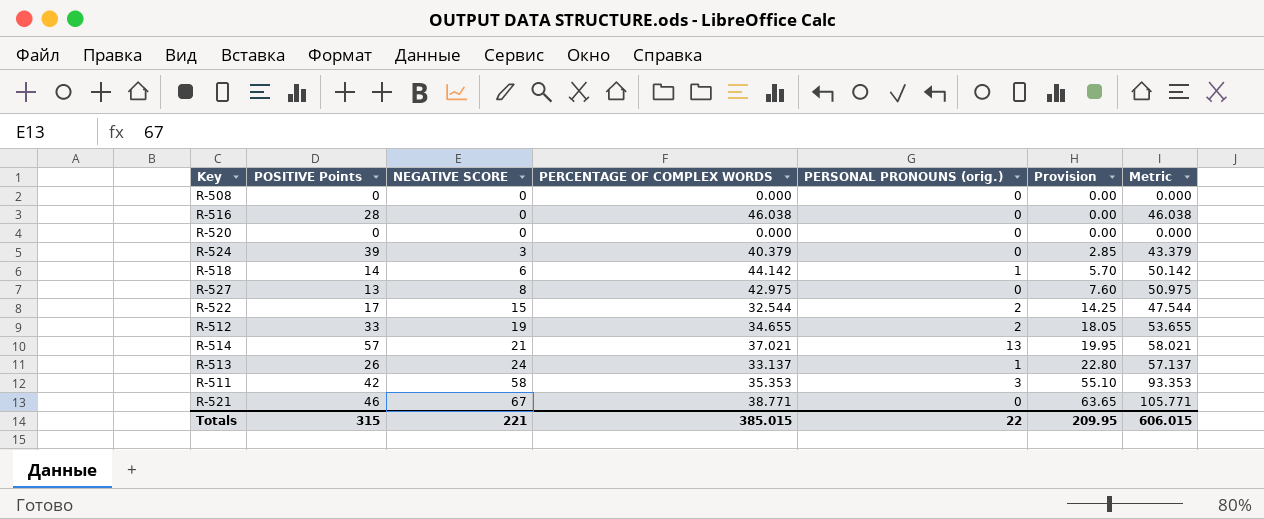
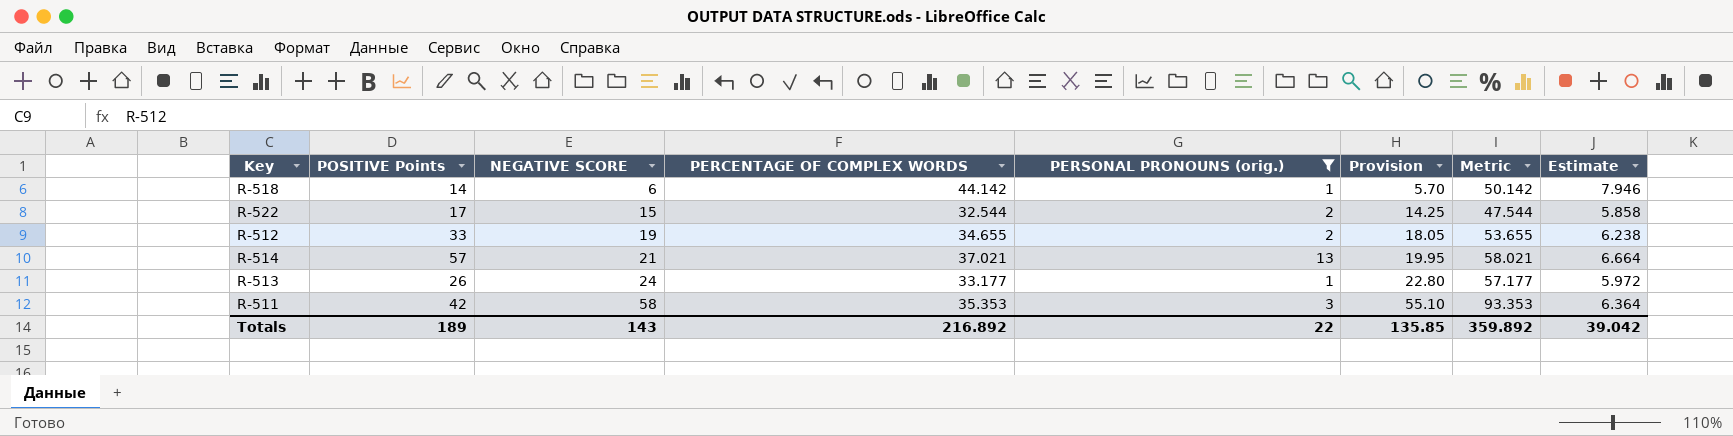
filter: none -> PERSONAL PRONOUNS (orig.) != 0
column Estimate | formula: none -> [PERCENTAGE OF COMPLEX WORDS] * 0.18
R-513 | PERCENTAGE OF COMPLEX WORDS: 33.137 -> 33.177
R-513 | Metric: 57.137 -> 57.177
Totals | POSITIVE Points: 315 -> 189
Totals | NEGATIVE SCORE: 221 -> 143
Totals | PERCENTAGE OF COMPLEX WORDS: 385.015 -> 216.892
Totals | Provision: 209.95 -> 135.85
Totals | Metric: 606.015 -> 359.892

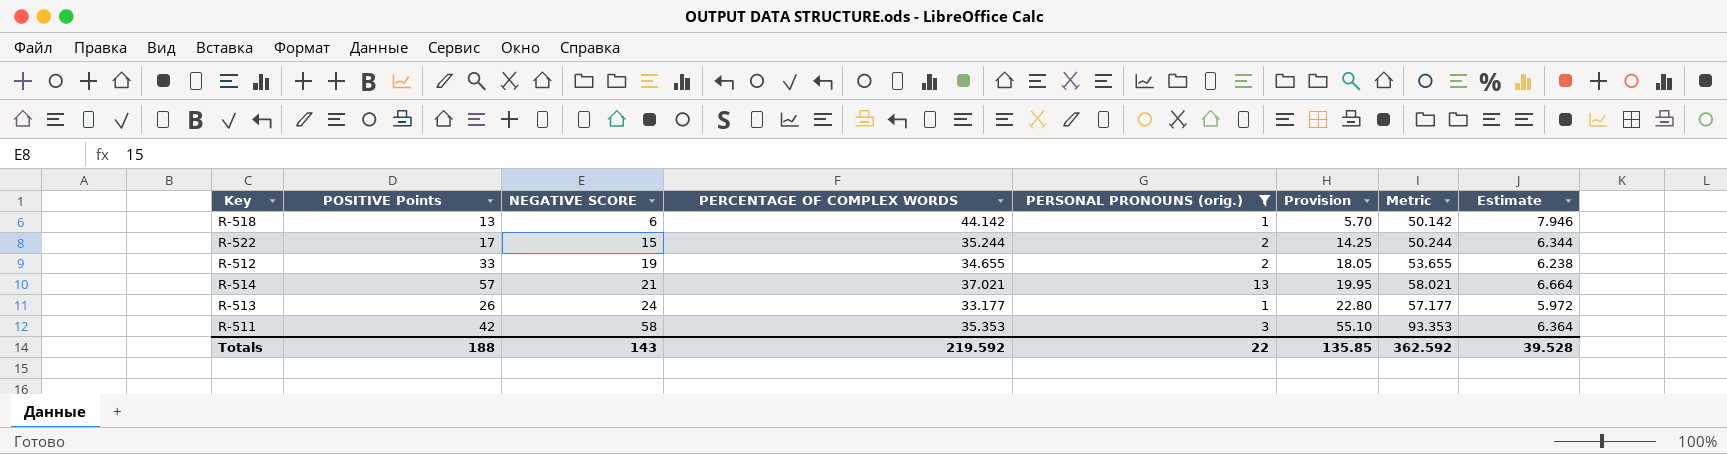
R-518 | POSITIVE Points: 14 -> 13
R-522 | PERCENTAGE OF COMPLEX WORDS: 32.544 -> 35.244
R-522 | Metric: 47.544 -> 50.244
R-522 | Estimate: 5.858 -> 6.344
Totals | POSITIVE Points: 189 -> 188
Totals | PERCENTAGE OF COMPLEX WORDS: 216.892 -> 219.592
Totals | Metric: 359.892 -> 362.592
Totals | Estimate: 39.042 -> 39.528

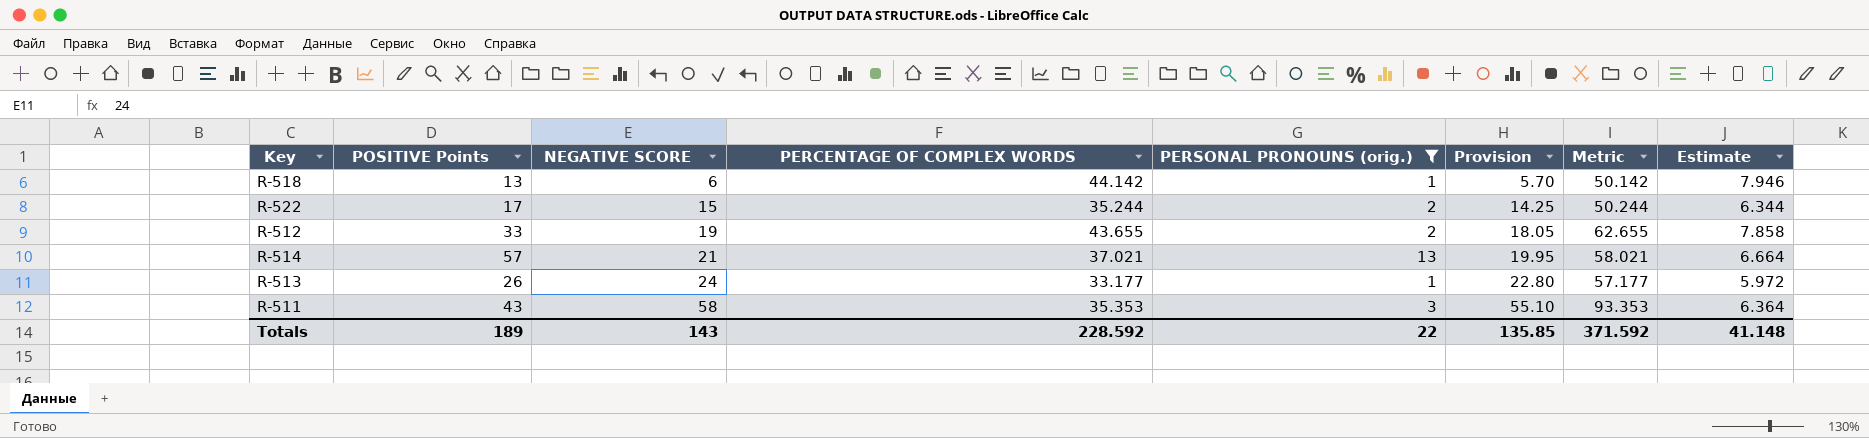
R-512 | PERCENTAGE OF COMPLEX WORDS: 34.655 -> 43.655
R-512 | Metric: 53.655 -> 62.655
R-512 | Estimate: 6.238 -> 7.858
R-511 | POSITIVE Points: 42 -> 43
Totals | POSITIVE Points: 188 -> 189
Totals | PERCENTAGE OF COMPLEX WORDS: 219.592 -> 228.592
Totals | Metric: 362.592 -> 371.592
Totals | Estimate: 39.528 -> 41.148

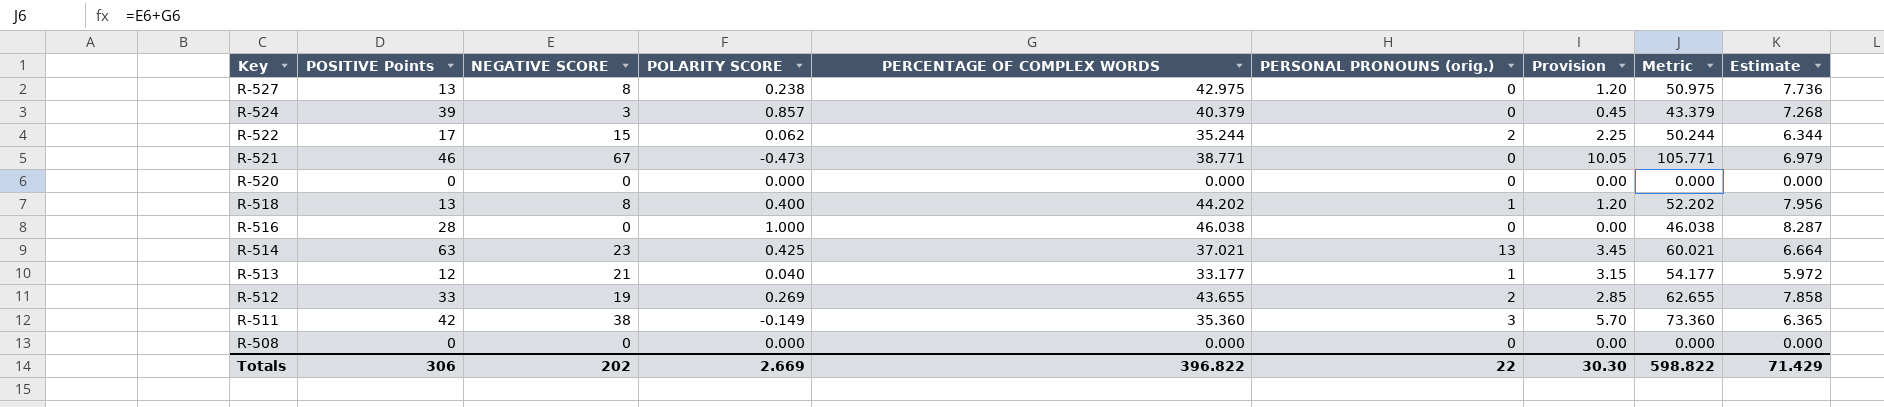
filter: PERSONAL PRONOUNS (orig.) != 0 -> none
row order: NEGATIVE SCORE ascending -> Key descending
column POLARITY SCORE | position: none -> 4
column Provision | formula: [NEGATIVE SCORE] * 0.95 -> [NEGATIVE SCORE] * 0.15
R-518 | NEGATIVE SCORE: 6 -> 8
R-518 | PERCENTAGE OF COMPLEX WORDS: 44.142 -> 44.202
R-518 | Metric: 50.142 -> 52.202
R-518 | Estimate: 7.946 -> 7.956
R-514 | POSITIVE Points: 57 -> 63
R-514 | NEGATIVE SCORE: 21 -> 23
R-514 | Metric: 58.021 -> 60.021
R-513 | POSITIVE Points: 26 -> 12
R-513 | NEGATIVE SCORE: 24 -> 21
R-513 | Metric: 57.177 -> 54.177
R-511 | POSITIVE Points: 43 -> 42
R-511 | NEGATIVE SCORE: 58 -> 38
R-511 | PERCENTAGE OF COMPLEX WORDS: 35.353 -> 35.360
R-511 | Metric: 93.353 -> 73.360
R-511 | Estimate: 6.364 -> 6.365
Totals | POSITIVE Points: 189 -> 306
Totals | NEGATIVE SCORE: 143 -> 202
Totals | PERCENTAGE OF COMPLEX WORDS: 228.592 -> 396.822
Totals | Provision: 135.85 -> 30.30
Totals | Metric: 371.592 -> 598.822
Totals | Estimate: 41.148 -> 71.429

